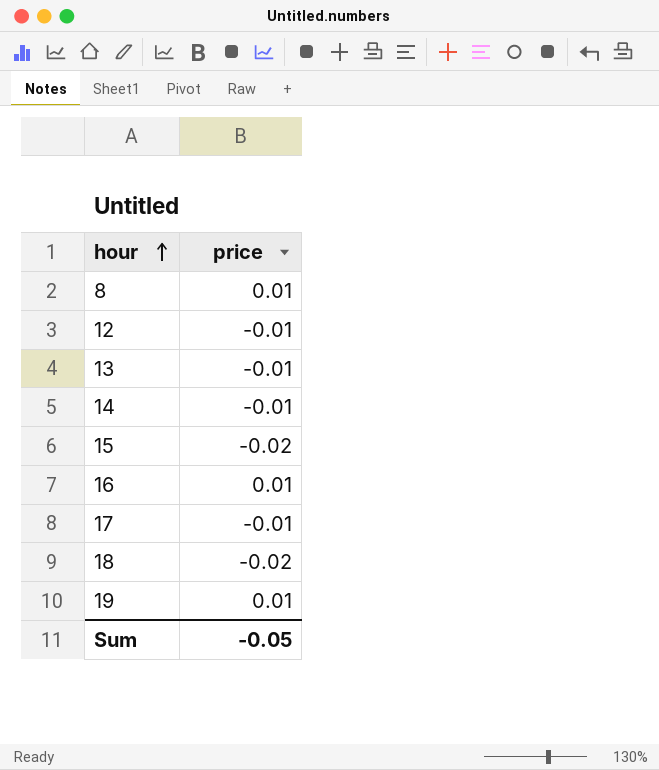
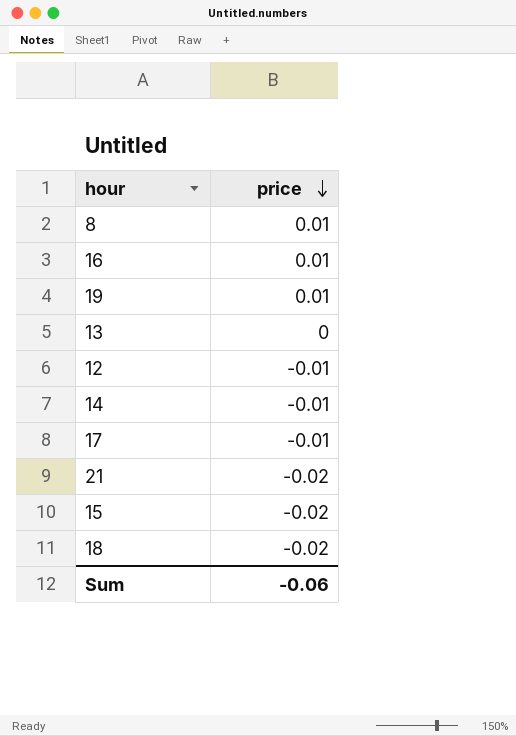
row order: hour ascending -> price descending
13 | price: -0.01 -> 0
row 21: none -> -0.02
Sum | price: -0.05 -> -0.06

